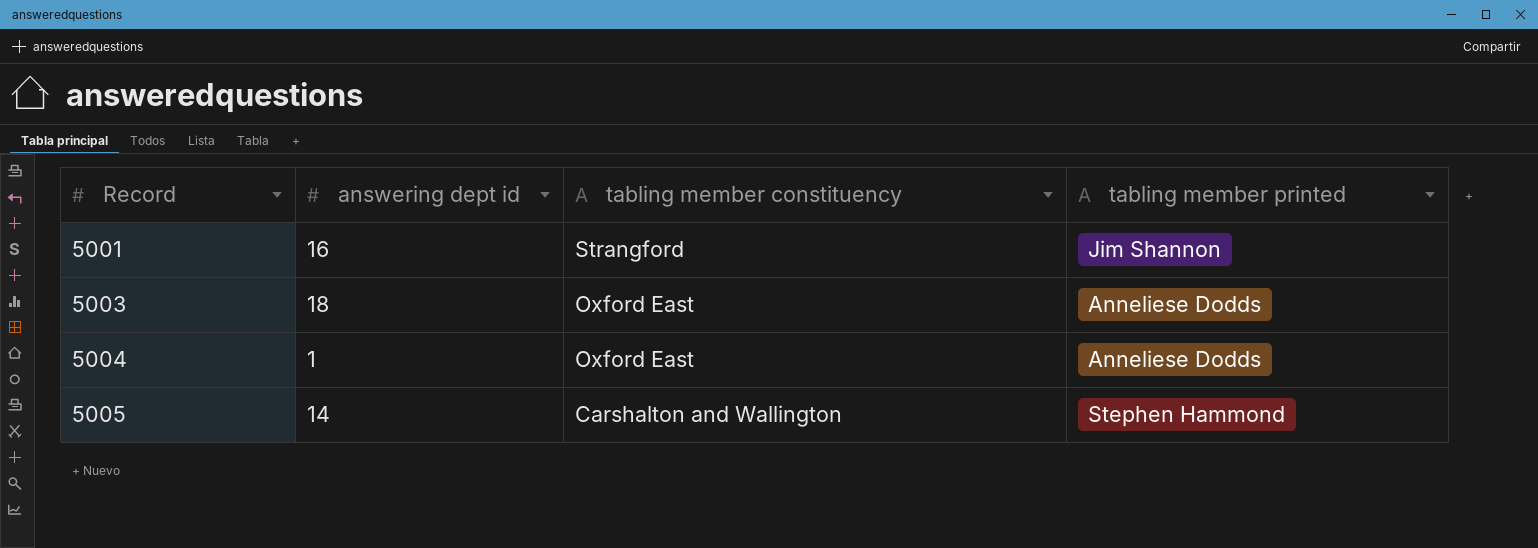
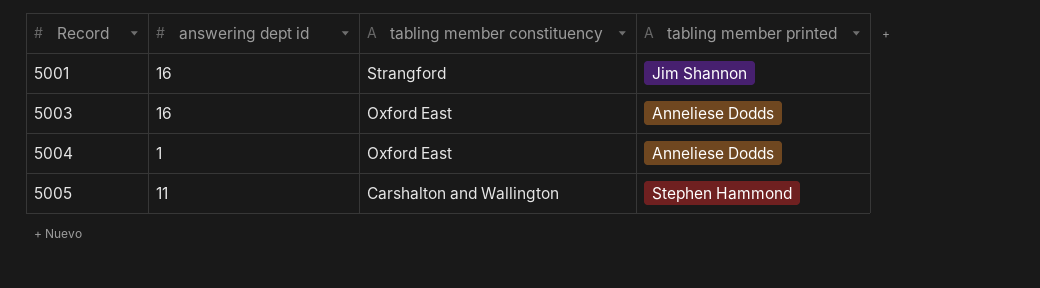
5003 | answering dept id: 18 -> 16
5005 | answering dept id: 14 -> 11

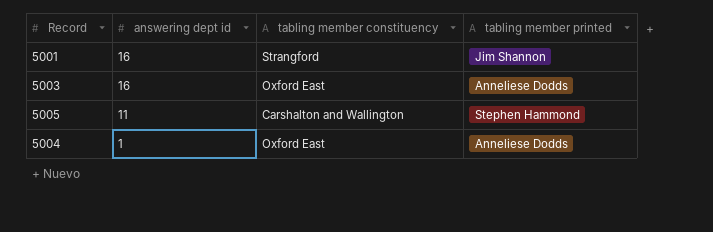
row order: Record ascending -> answering dept id descending

